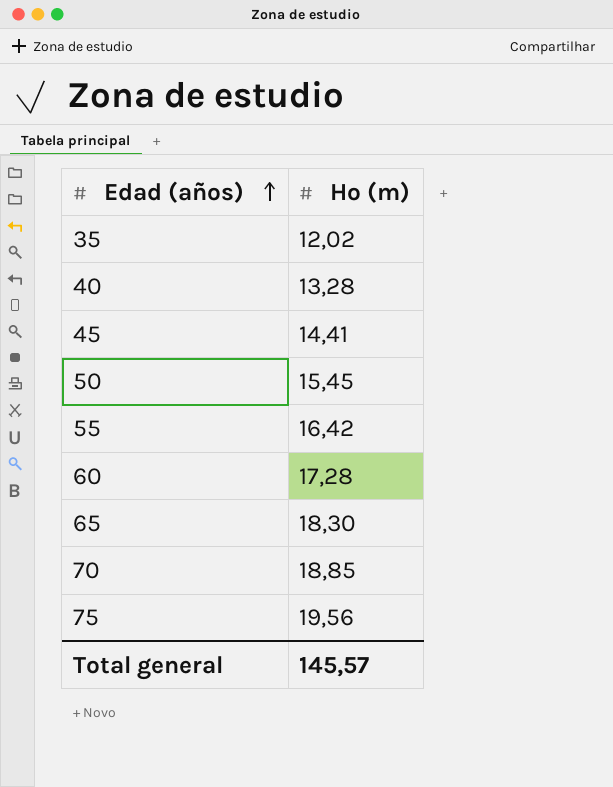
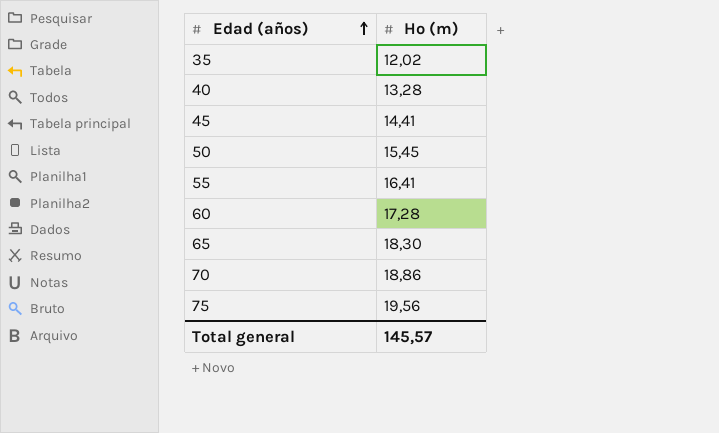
55 | Ho (m): 16,42 -> 16,41
70 | Ho (m): 18,85 -> 18,86

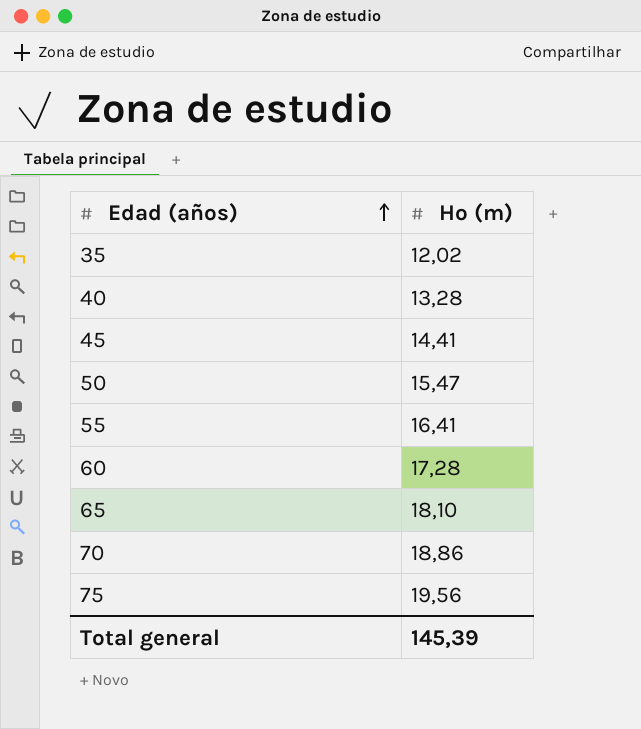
50 | Ho (m): 15,45 -> 15,47
65 | Ho (m): 18,30 -> 18,10
Total general | Ho (m): 145,57 -> 145,39

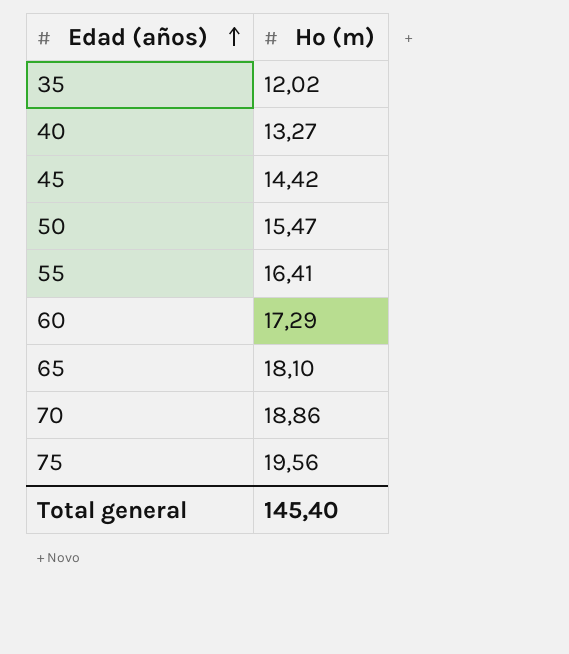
40 | Ho (m): 13,28 -> 13,27
45 | Ho (m): 14,41 -> 14,42
60 | Ho (m): 17,28 -> 17,29
Total general | Ho (m): 145,39 -> 145,40

